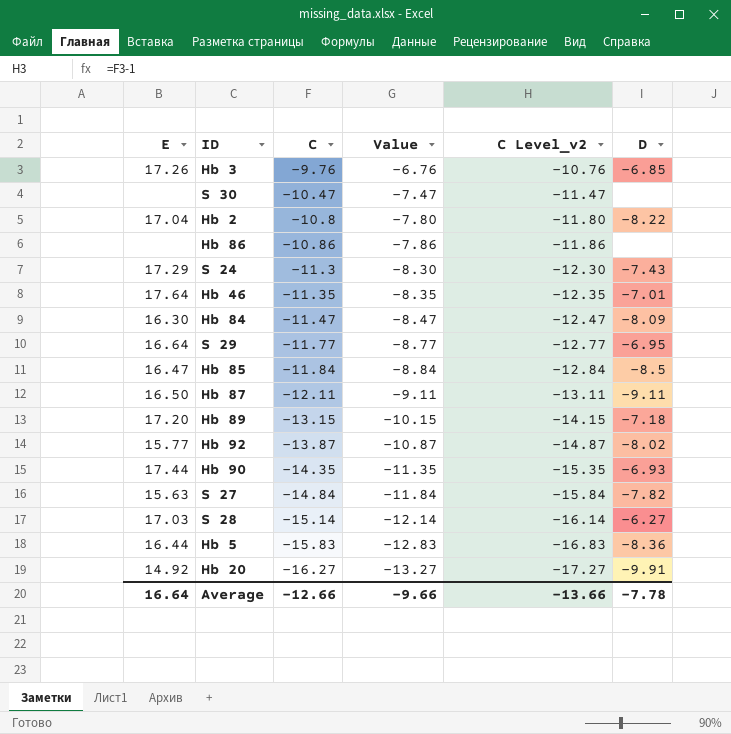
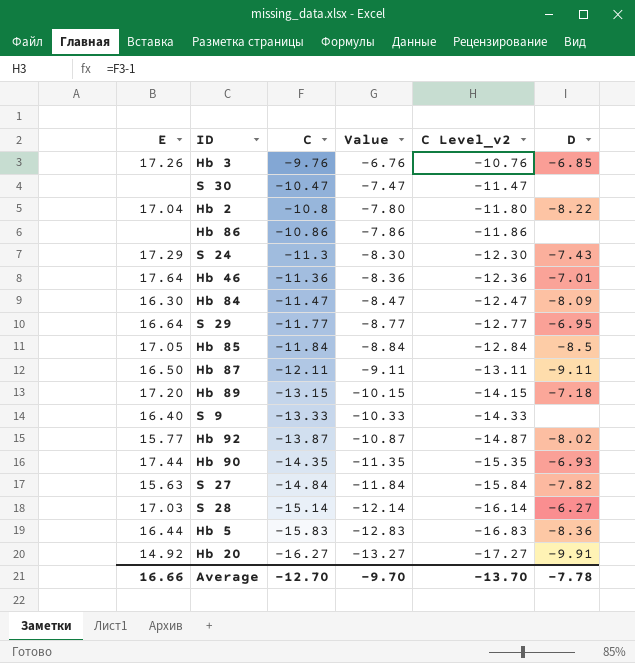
Hb 46 | C: -11.35 -> -11.36
Hb 46 | Value: -8.35 -> -8.36
Hb 46 | C Level_v2: -12.35 -> -12.36
Hb 85 | E: 16.47 -> 17.05
row S 9: none -> 16.40 | -13.33 | -10.33 | -14.33 | none
Average | E: 16.64 -> 16.66
Average | C: -12.66 -> -12.70
Average | Value: -9.66 -> -9.70
Average | C Level_v2: -13.66 -> -13.70

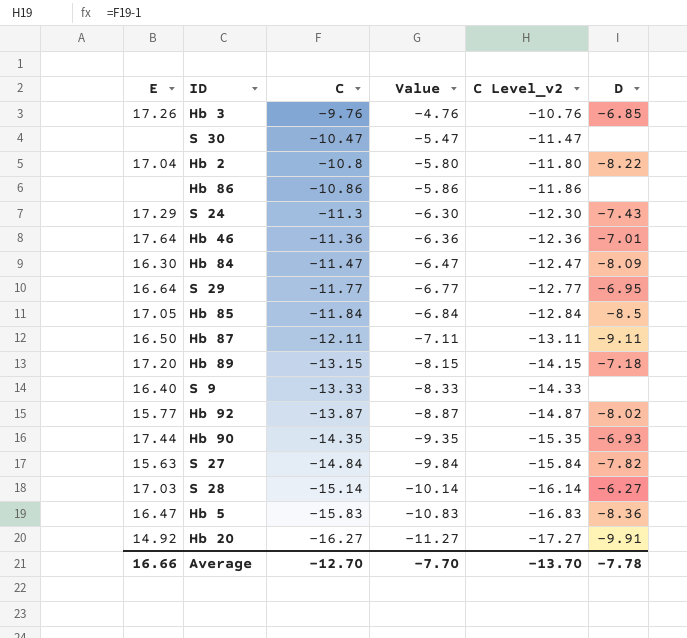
column Value | formula: [C] + 3 -> [C] + 5
Hb 5 | E: 16.44 -> 16.47
Average | Value: -9.70 -> -7.70

